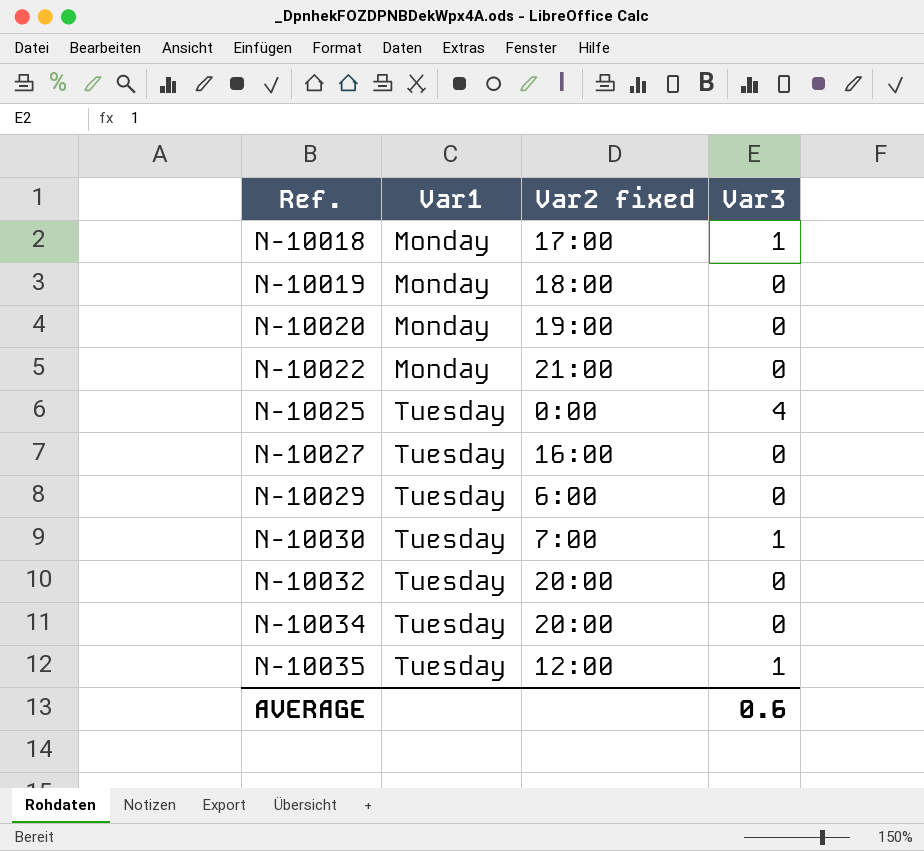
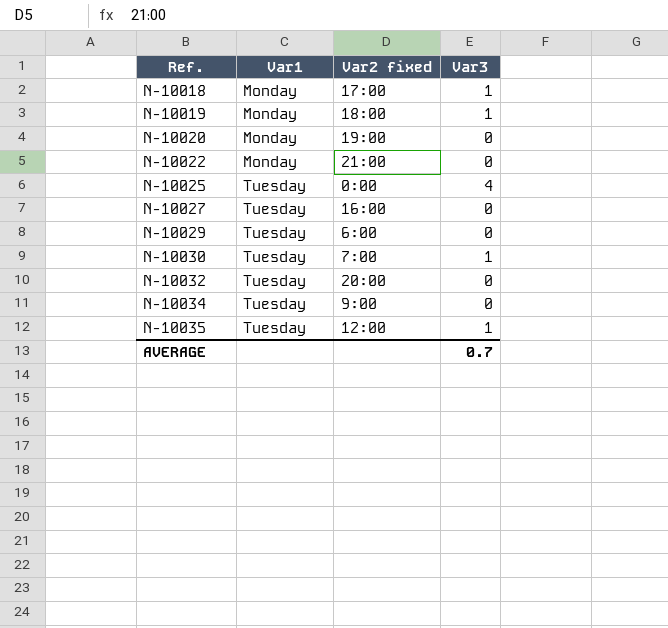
N-10019 | Var3: 0 -> 1
N-10034 | Var2 fixed: 20:00 -> 9:00
AVERAGE | Var3: 0.6 -> 0.7

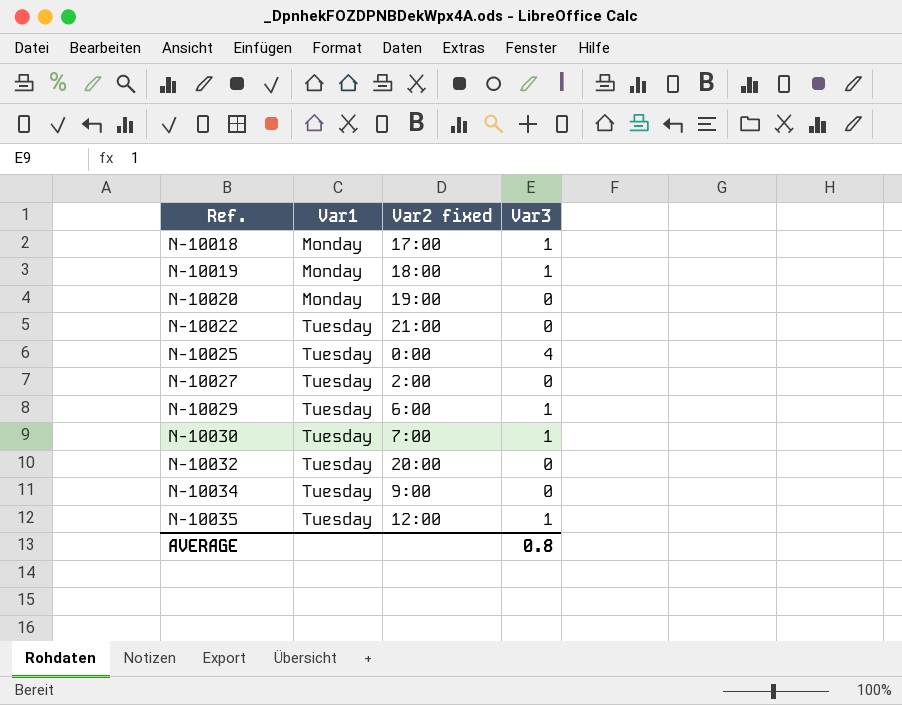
N-10022 | Var1: Monday -> Tuesday
N-10027 | Var2 fixed: 16:00 -> 2:00
N-10029 | Var3: 0 -> 1
AVERAGE | Var3: 0.7 -> 0.8

